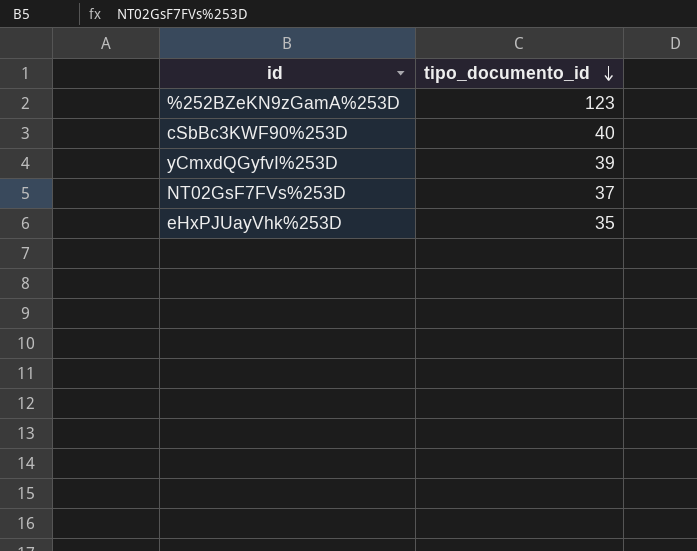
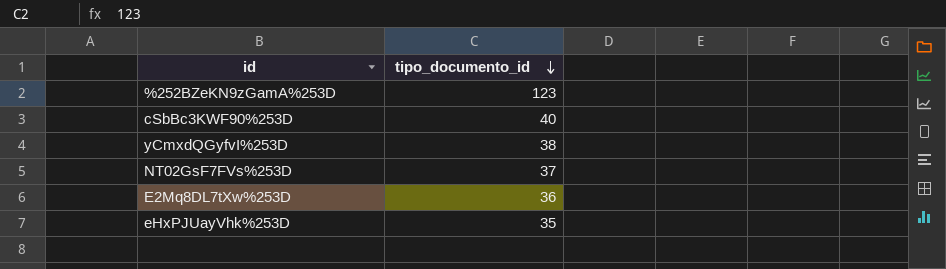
yCmxdQGyfvI%253D | tipo_documento_id: 39 -> 38
row E2Mq8DL7tXw%253D: none -> 36

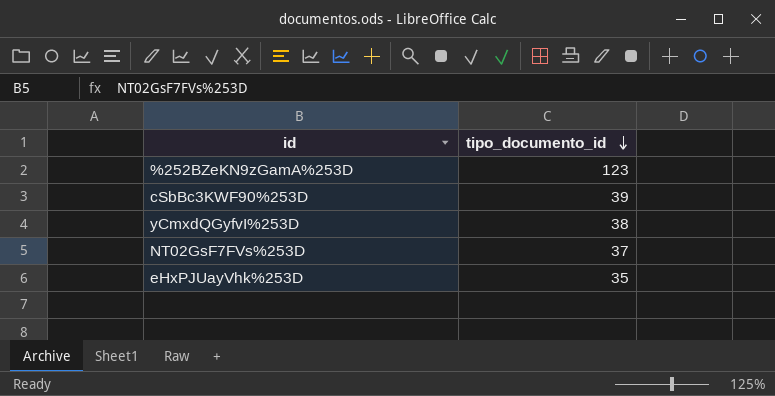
row E2Mq8DL7tXw%253D: 36 -> none
cSbBc3KWF90%253D | tipo_documento_id: 40 -> 39

